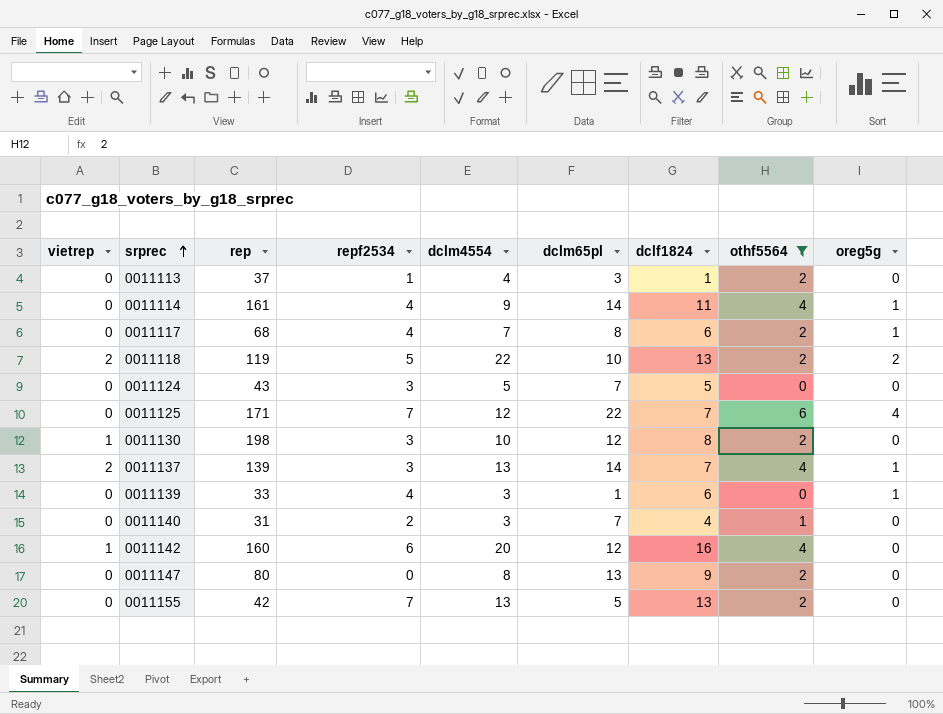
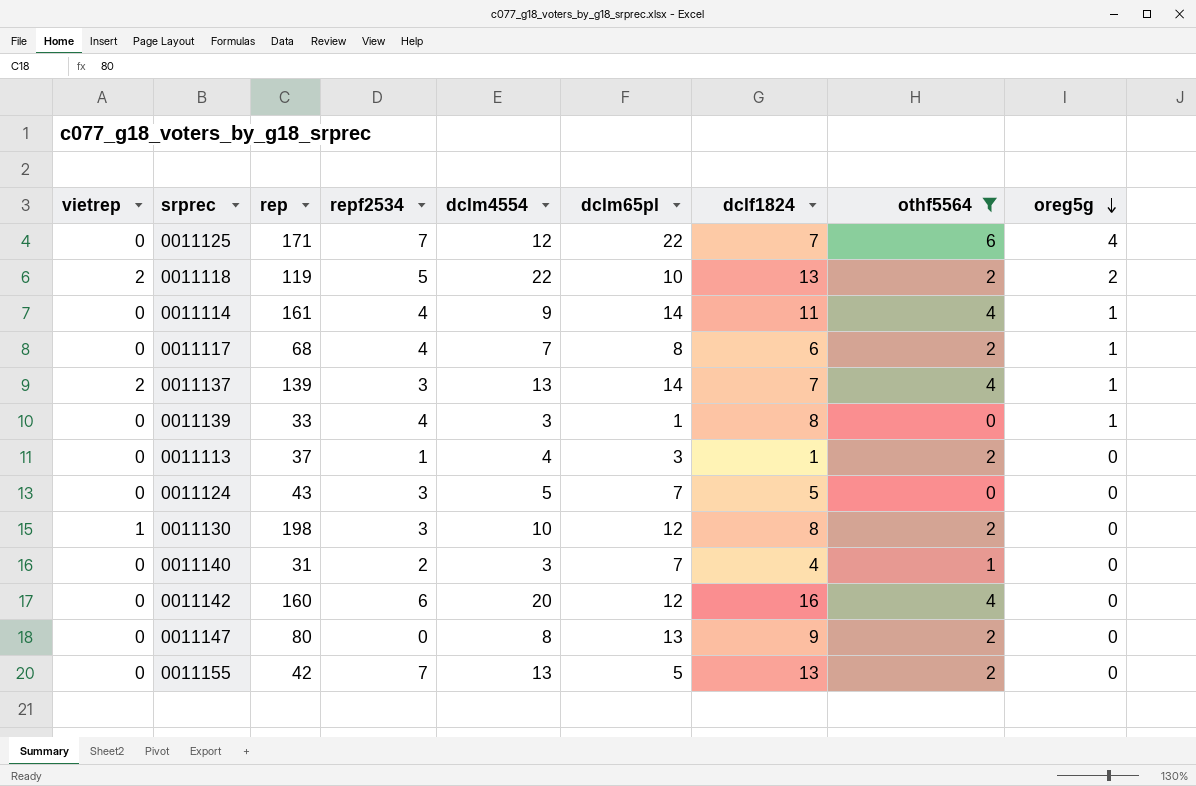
row order: srprec ascending -> oreg5g descending
0011139 | dclf1824: 6 -> 8
0011142 | vietrep: 1 -> 0

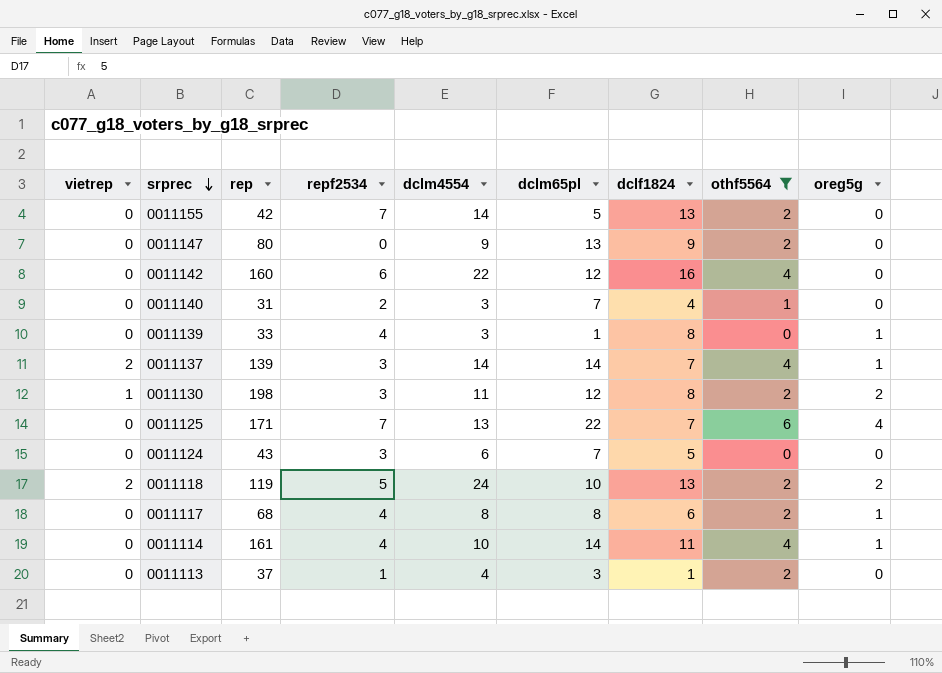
row order: oreg5g descending -> srprec descending
0011155 | dclm4554: 13 -> 14
0011147 | dclm4554: 8 -> 9
0011142 | dclm4554: 20 -> 22
0011137 | dclm4554: 13 -> 14
0011130 | dclm4554: 10 -> 11
0011130 | oreg5g: 0 -> 2
0011125 | dclm4554: 12 -> 13
0011124 | dclm4554: 5 -> 6
0011118 | dclm4554: 22 -> 24
0011117 | dclm4554: 7 -> 8
0011114 | dclm4554: 9 -> 10

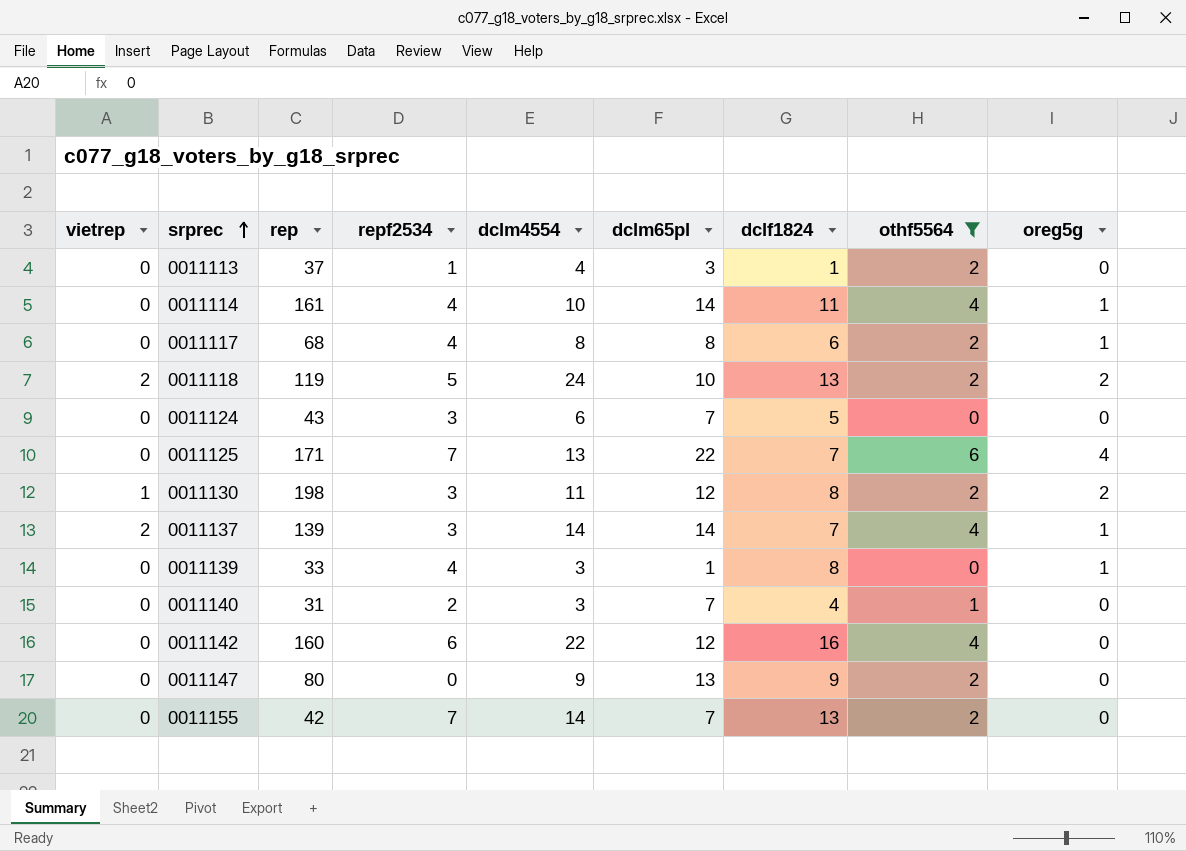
row order: srprec descending -> srprec ascending
0011155 | dclm65pl: 5 -> 7

